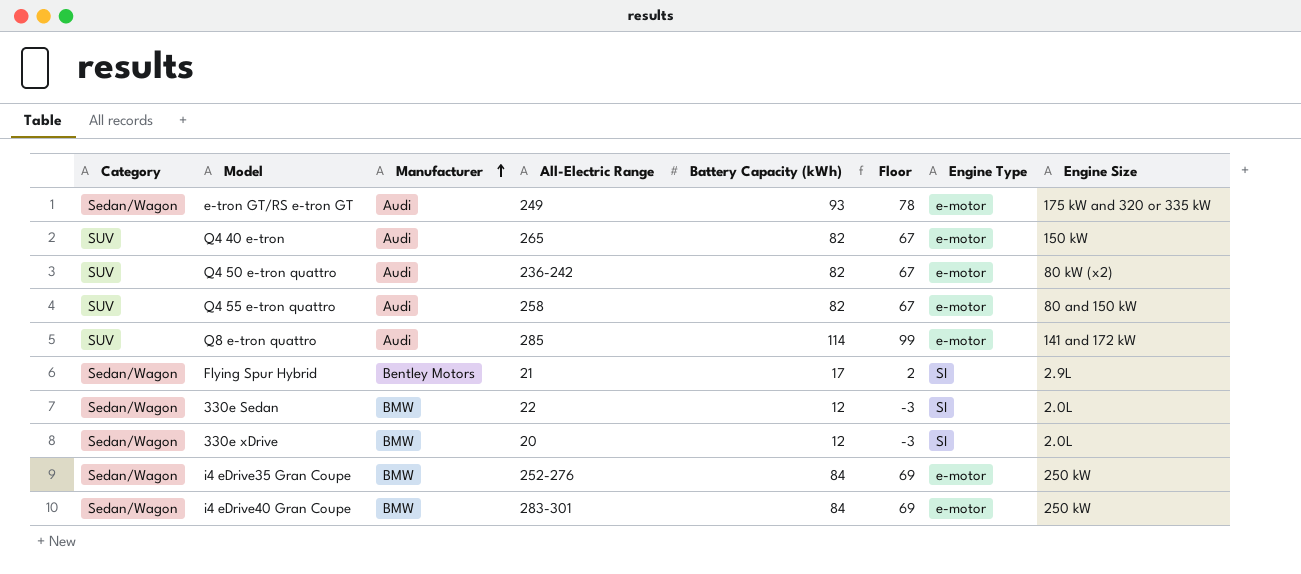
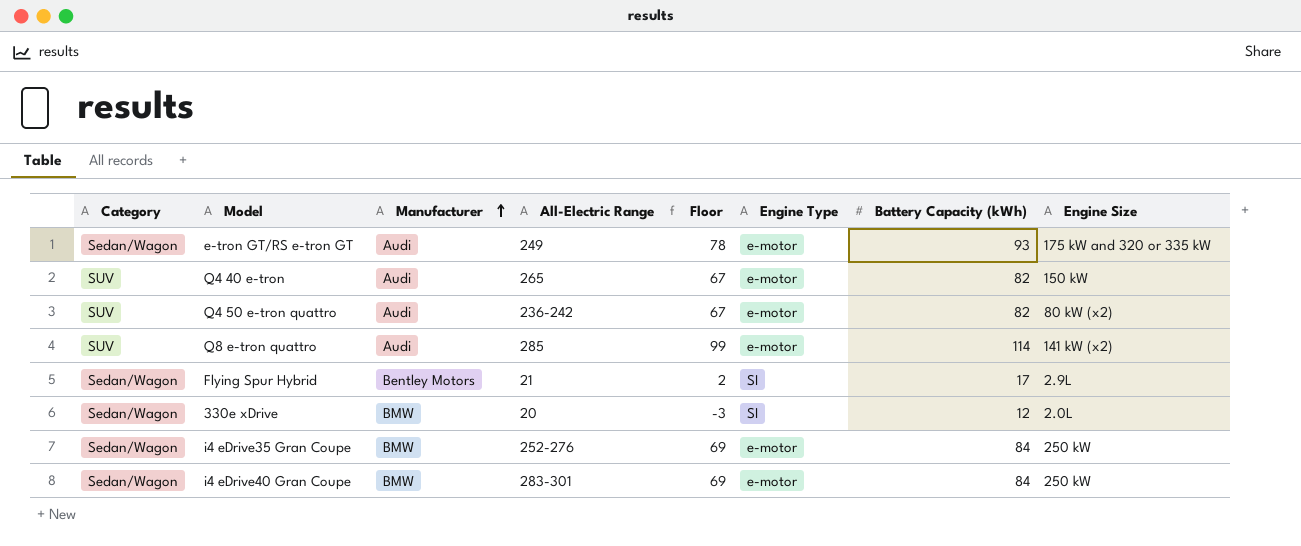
column Battery Capacity (kWh) | position: 5 -> 7
row Q4 55 e-tron quattro: SUV | Audi | 258 | 82 | 67 | e-motor | 80 and 150 kW -> none
row 330e Sedan: Sedan/Wagon | BMW | 22 | 12 | -3 | SI | 2.0L -> none
Q8 e-tron quattro | Engine Size: 141 and 172 kW -> 141 kW (x2)

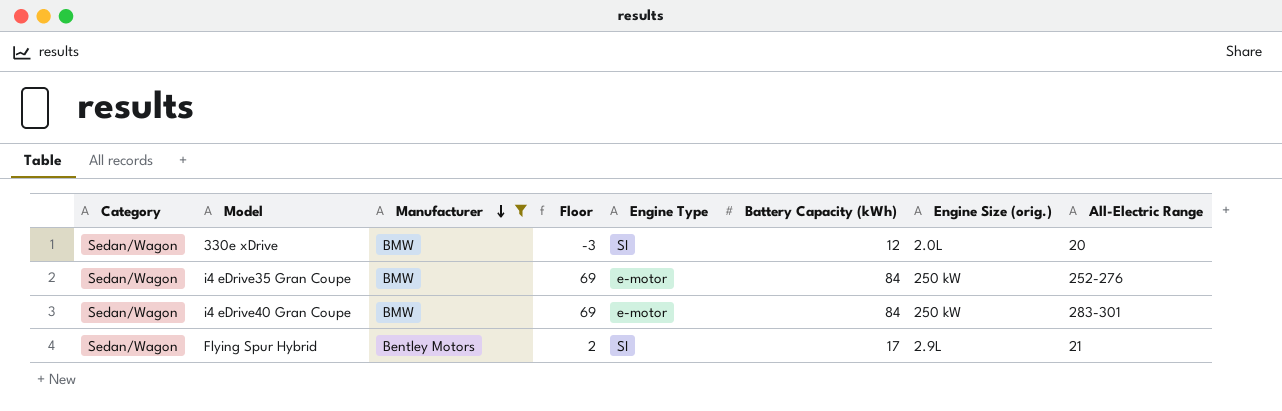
filter: none -> Manufacturer != Audi
row order: Manufacturer ascending -> Manufacturer descending
column name: Engine Size -> Engine Size (orig.)
column All-Electric Range | position: 4 -> 8

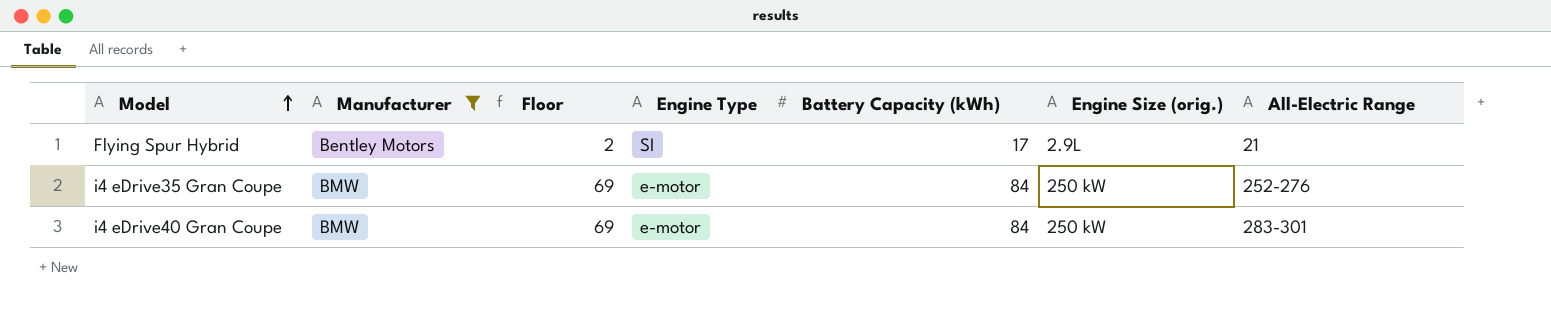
row order: Manufacturer descending -> Model ascending
column Category | position: 1 -> none
row 330e xDrive: Sedan/Wagon | BMW | -3 | SI | 12 | 2.0L | 20 -> none

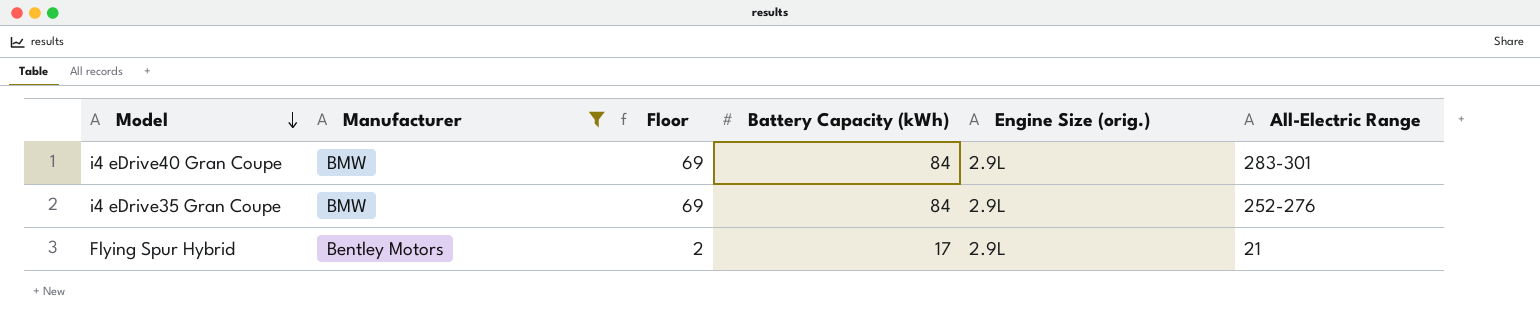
row order: Model ascending -> Model descending
column Engine Type | position: 4 -> none
i4 eDrive40 Gran Coupe | Engine Size (orig.): 250 kW -> 2.9L
i4 eDrive35 Gran Coupe | Engine Size (orig.): 250 kW -> 2.9L

